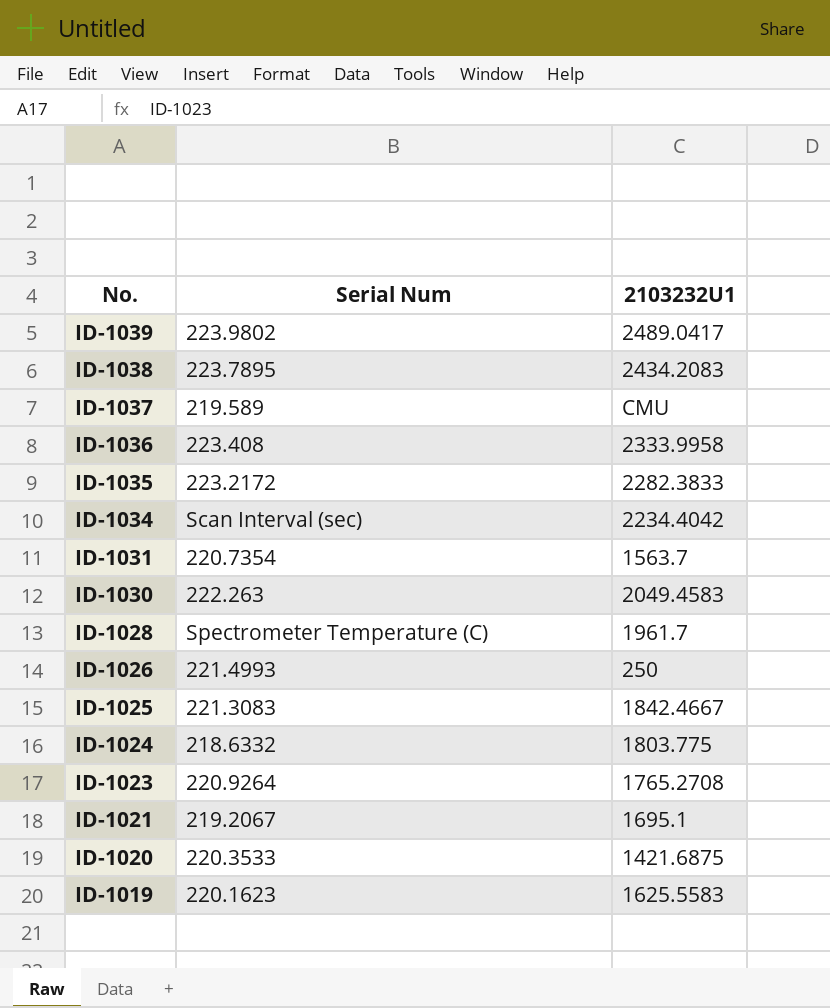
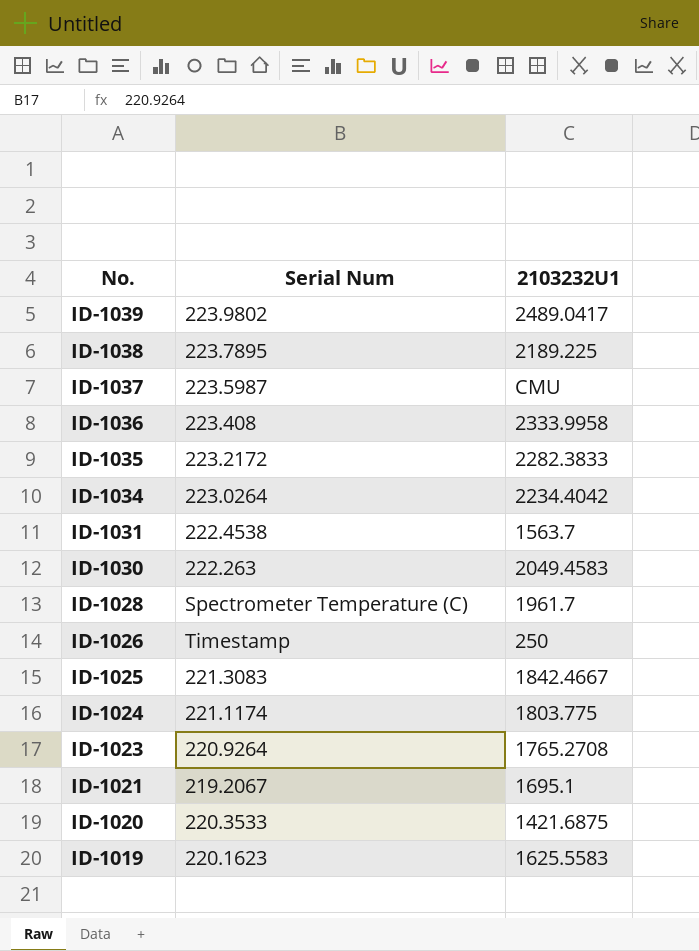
ID-1038 | 2103232U1: 2434.2083 -> 2189.225
ID-1037 | Serial Num: 219.589 -> 223.5987
ID-1034 | Serial Num: Scan Interval (sec) -> 223.0264
ID-1031 | Serial Num: 220.7354 -> 222.4538
ID-1026 | Serial Num: 221.4993 -> Timestamp
ID-1024 | Serial Num: 218.6332 -> 221.1174

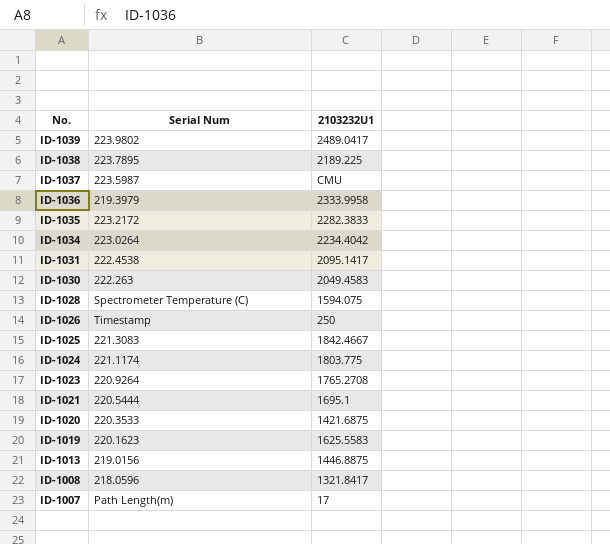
ID-1036 | Serial Num: 223.408 -> 219.3979
ID-1031 | 2103232U1: 1563.7 -> 2095.1417
ID-1028 | 2103232U1: 1961.7 -> 1594.075
ID-1021 | Serial Num: 219.2067 -> 220.5444
row ID-1013: none -> 219.0156 | 1446.8875
row ID-1008: none -> 218.0596 | 1321.8417
row ID-1007: none -> Path Length(m) | 17

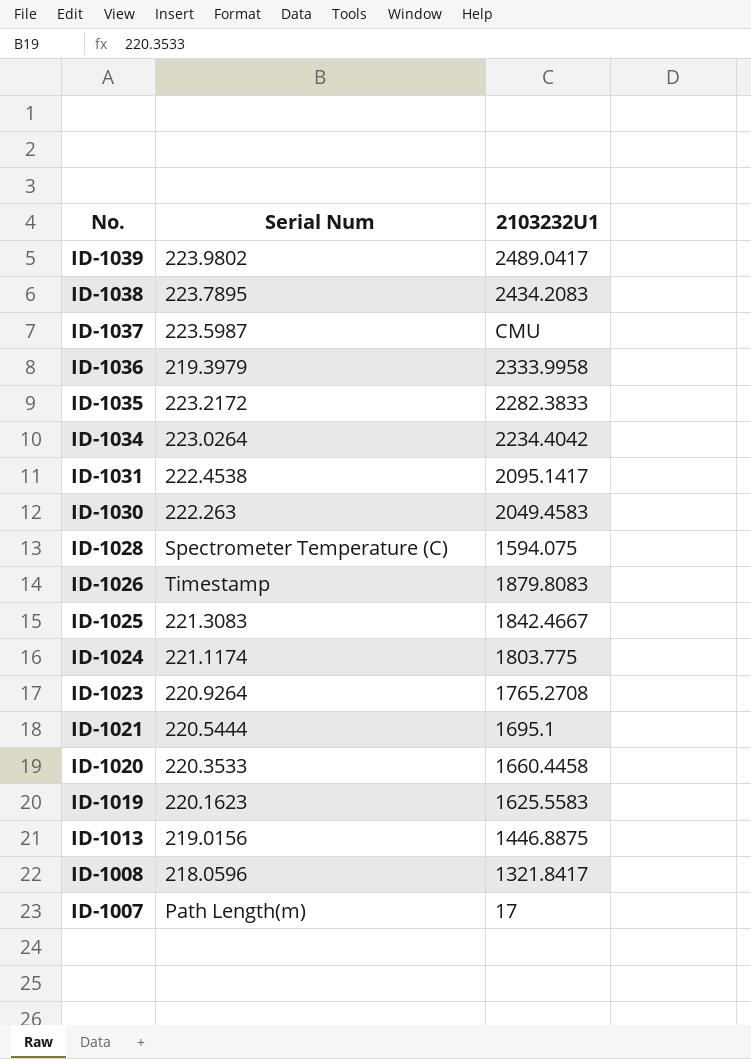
ID-1038 | 2103232U1: 2189.225 -> 2434.2083
ID-1026 | 2103232U1: 250 -> 1879.8083
ID-1020 | 2103232U1: 1421.6875 -> 1660.4458

